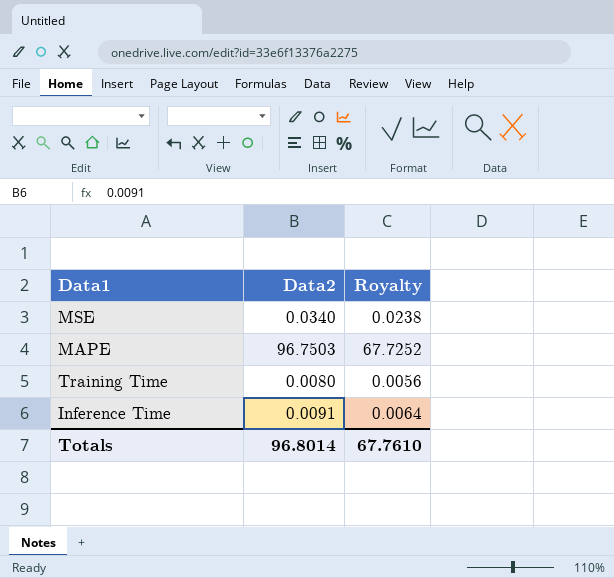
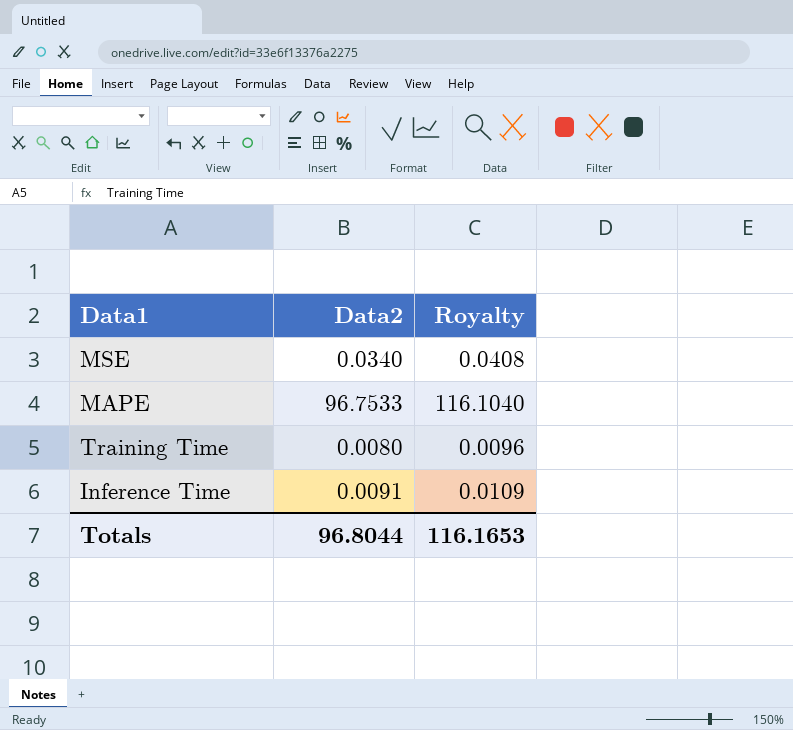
column Royalty | formula: [Data2] * 0.7 -> [Data2] * 1.2
MAPE | Data2: 96.7503 -> 96.7533
Totals | Data2: 96.8014 -> 96.8044
Totals | Royalty: 67.7610 -> 116.1653

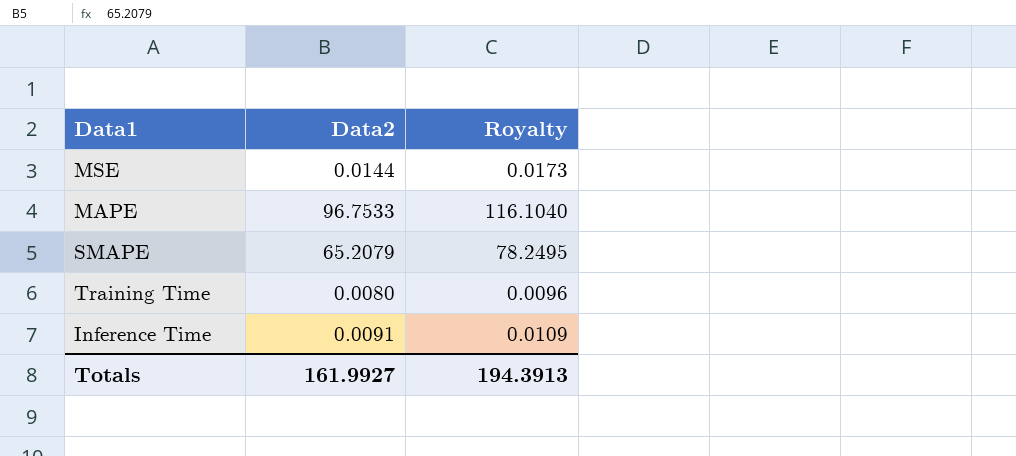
MSE | Data2: 0.0340 -> 0.0144
MSE | Royalty: 0.0408 -> 0.0173
row SMAPE: none -> 65.2079 | 78.2495
Totals | Data2: 96.8044 -> 161.9927
Totals | Royalty: 116.1653 -> 194.3913

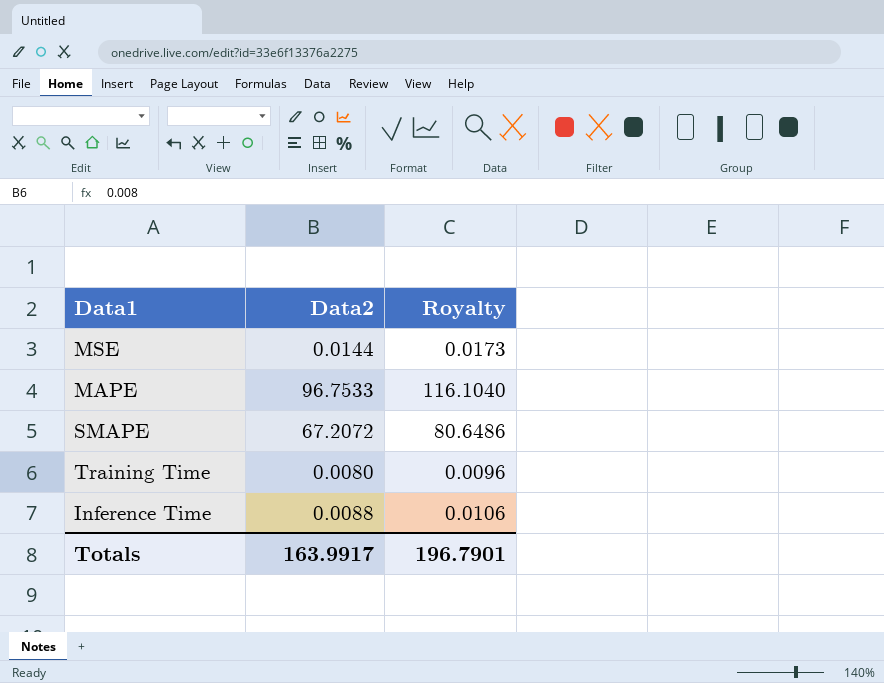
SMAPE | Data2: 65.2079 -> 67.2072
SMAPE | Royalty: 78.2495 -> 80.6486
Inference Time | Data2: 0.0091 -> 0.0088
Inference Time | Royalty: 0.0109 -> 0.0106
Totals | Data2: 161.9927 -> 163.9917
Totals | Royalty: 194.3913 -> 196.7901

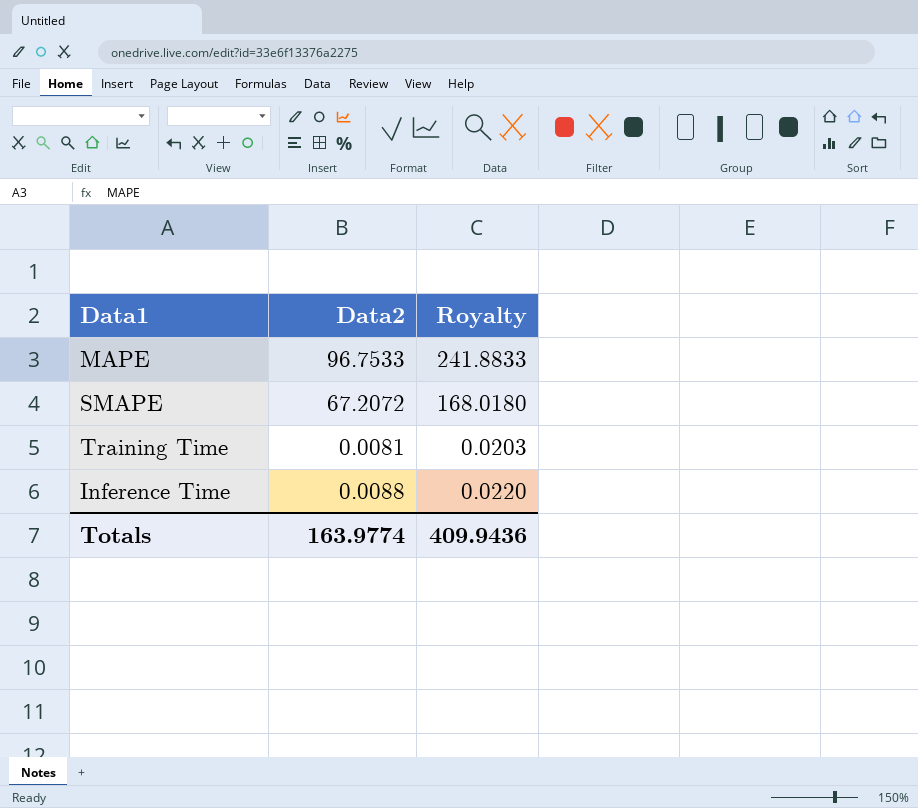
column Royalty | formula: [Data2] * 1.2 -> [Data2] * 2.5
row MSE: 0.0144 | 0.0173 -> none
Training Time | Data2: 0.0080 -> 0.0081
Totals | Data2: 163.9917 -> 163.9774
Totals | Royalty: 196.7901 -> 409.9436

